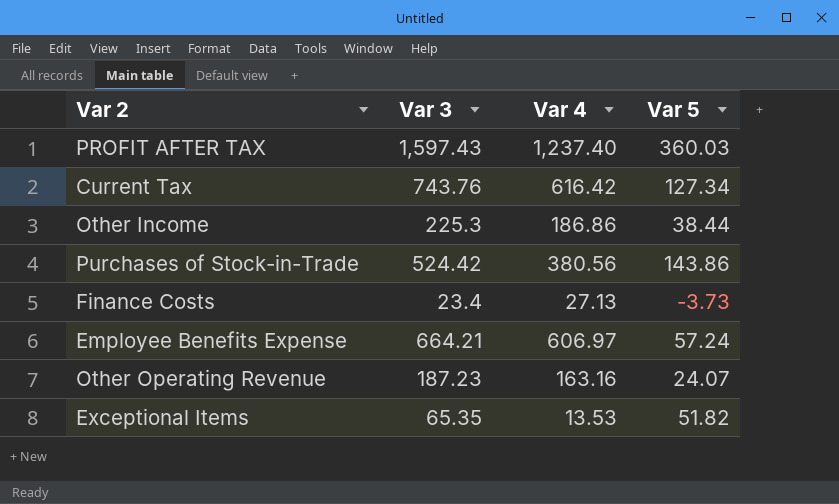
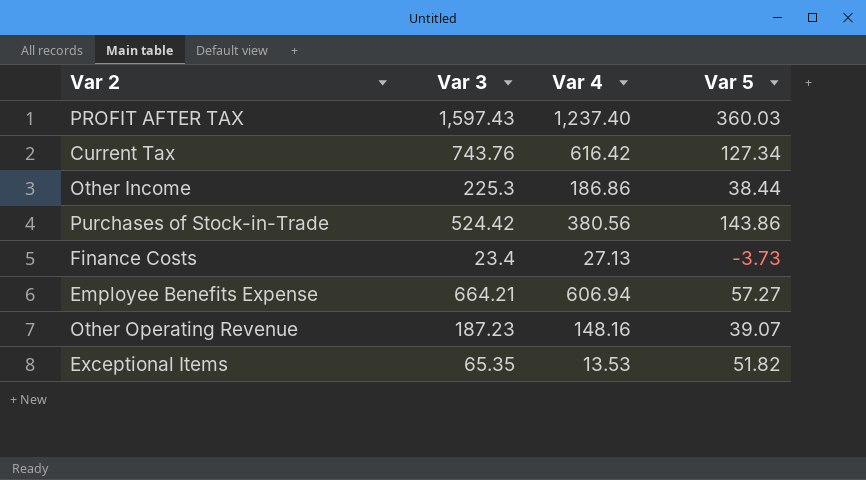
Employee Benefits Expense | Var 4: 606.97 -> 606.94
Employee Benefits Expense | Var 5: 57.24 -> 57.27
Other Operating Revenue | Var 4: 163.16 -> 148.16
Other Operating Revenue | Var 5: 24.07 -> 39.07

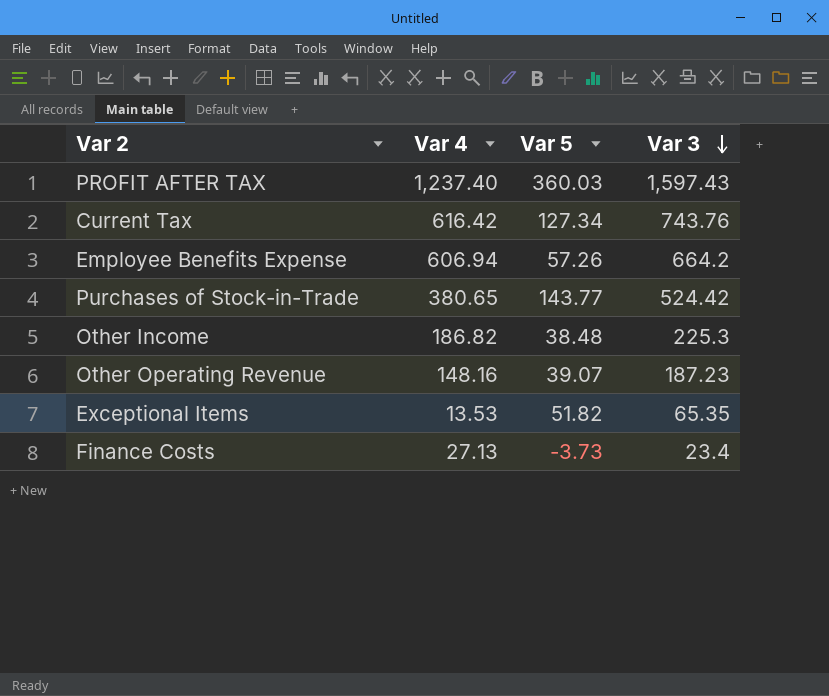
row order: none -> Var 3 descending
column Var 3 | position: 2 -> 4
Employee Benefits Expense | Var 5: 57.27 -> 57.26
Employee Benefits Expense | Var 3: 664.21 -> 664.2
Purchases of Stock-in-Trade | Var 4: 380.56 -> 380.65
Purchases of Stock-in-Trade | Var 5: 143.86 -> 143.77
Other Income | Var 4: 186.86 -> 186.82
Other Income | Var 5: 38.44 -> 38.48

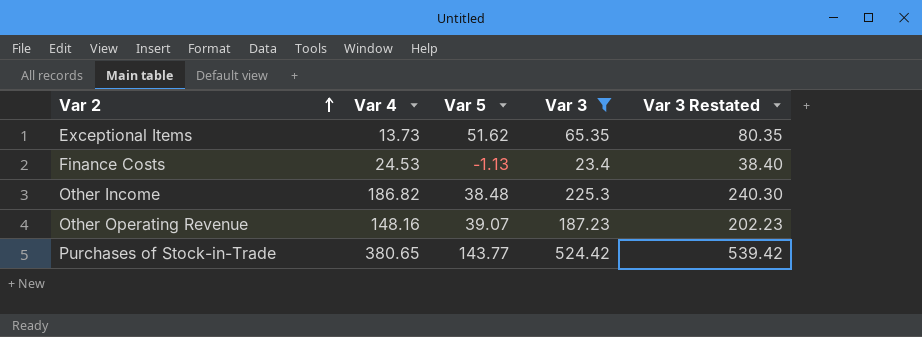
filter: none -> Var 3 <= 524.42
row order: Var 3 descending -> Var 2 ascending
column Var 3 Restated | formula: none -> [Var 3] + 15
Exceptional Items | Var 4: 13.53 -> 13.73
Exceptional Items | Var 5: 51.82 -> 51.62
Finance Costs | Var 4: 27.13 -> 24.53
Finance Costs | Var 5: -3.73 -> -1.13

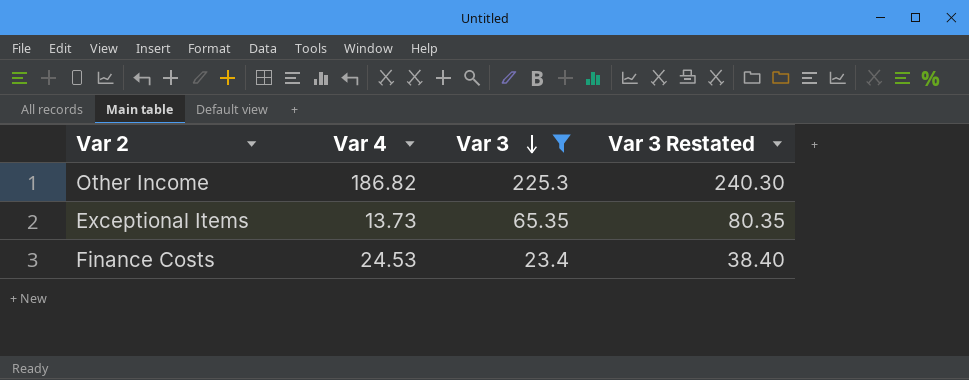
row order: Var 2 ascending -> Var 3 descending
column Var 5 | formula: [Var 3] - [Var 4] -> none
row Other Operating Revenue: 148.16 | 39.07 | 187.23 | 202.23 -> none
row Purchases of Stock-in-Trade: 380.65 | 143.77 | 524.42 | 539.42 -> none

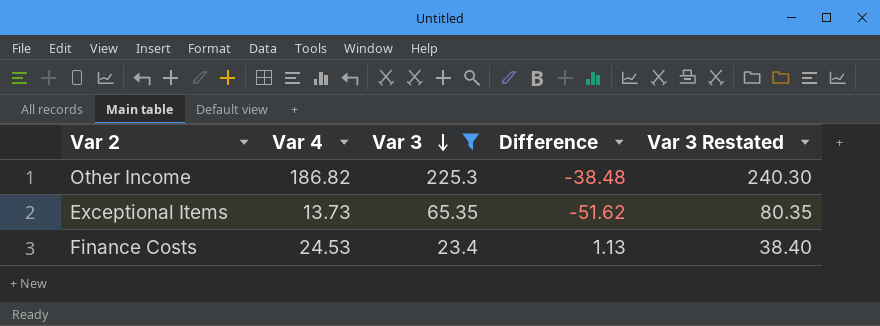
column Difference | formula: none -> [Var 4] - [Var 3]

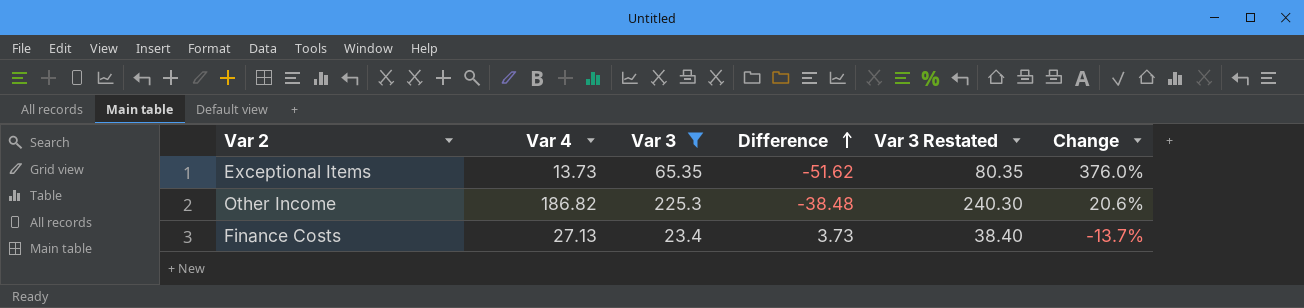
row order: Var 3 descending -> Difference ascending
column Change | formula: none -> ([Var 3] - [Var 4]) / [Var 4]
Finance Costs | Var 4: 24.53 -> 27.13
Finance Costs | Difference: 1.13 -> 3.73

